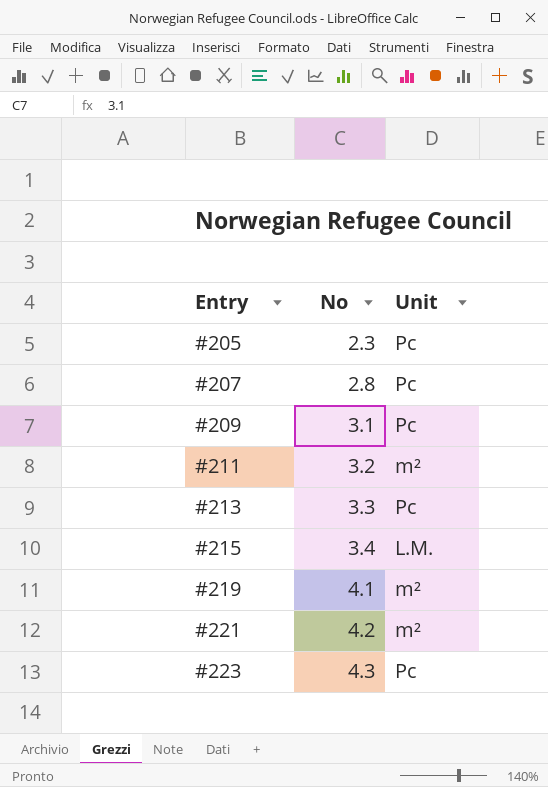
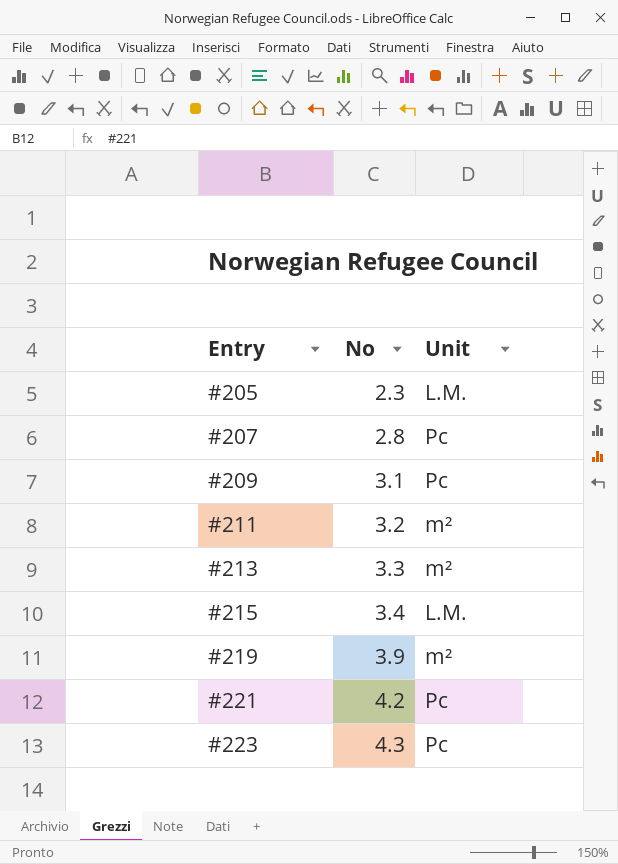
#205 | Unit: Pc -> L.M.
#213 | Unit: Pc -> m²
#219 | No: 4.1 -> 3.9
#221 | Unit: m² -> Pc

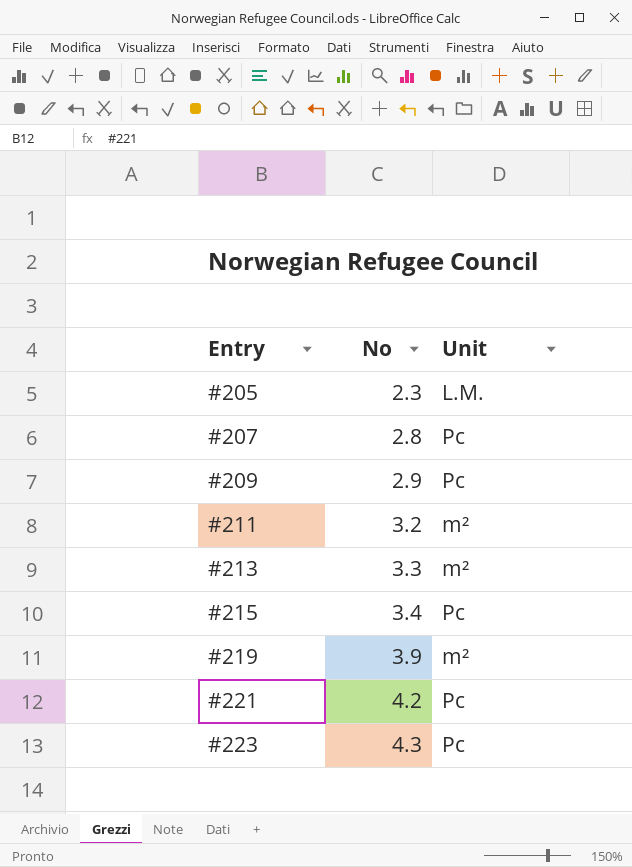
#209 | No: 3.1 -> 2.9
#215 | Unit: L.M. -> Pc

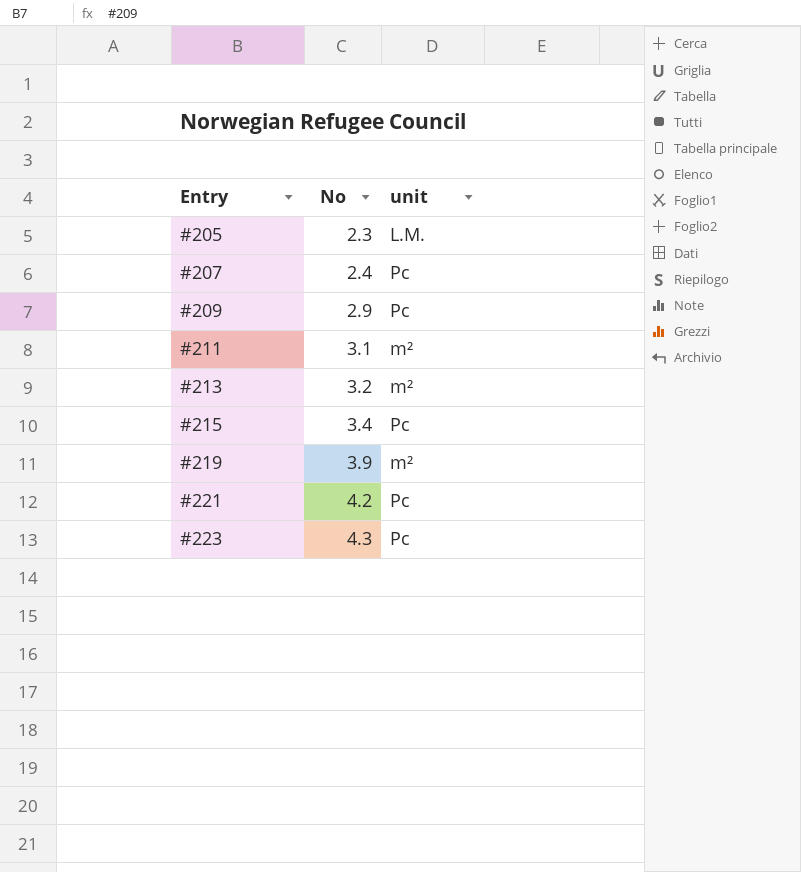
column name: Unit -> unit
#207 | No: 2.8 -> 2.4
#211 | No: 3.2 -> 3.1
#213 | No: 3.3 -> 3.2

